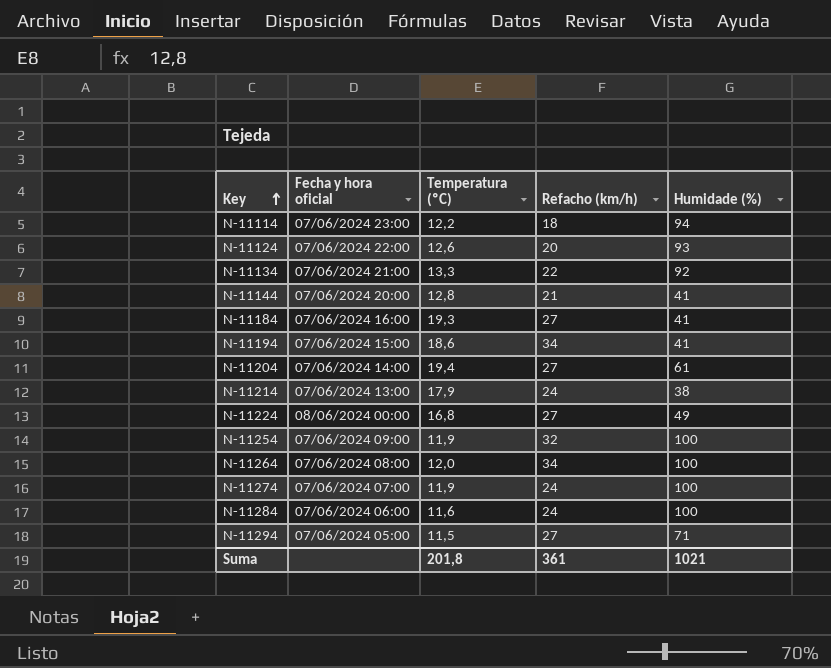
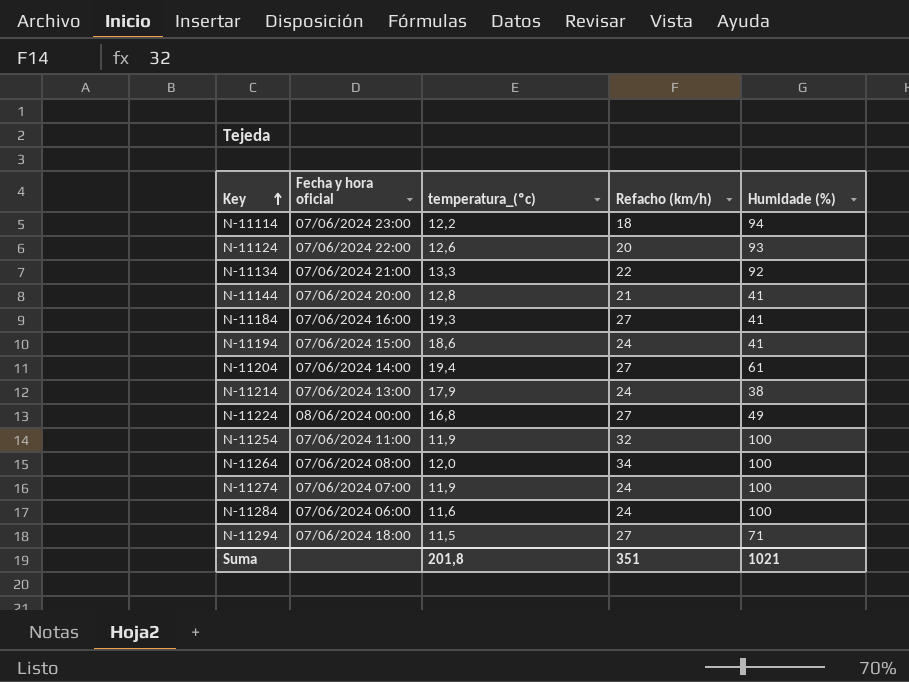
column name: Temperatura (ºC) -> temperatura_(ºc)
N-11194 | Refacho (km/h): 34 -> 24
N-11254 | Fecha y hora oficial: 07/06/2024 09:00 -> 07/06/2024 11:00
N-11294 | Fecha y hora oficial: 07/06/2024 05:00 -> 07/06/2024 18:00
Suma | Refacho (km/h): 361 -> 351

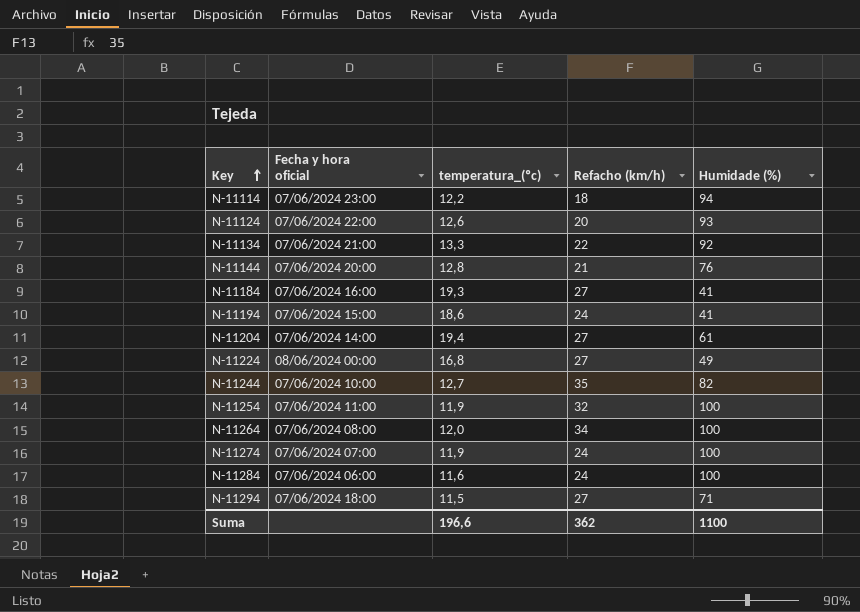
row N-11214: 07/06/2024 13:00 | 17,9 | 24 | 38 -> none
N-11144 | Humidade (%): 41 -> 76
row N-11244: none -> 07/06/2024 10:00 | 12,7 | 35 | 82
Suma | temperatura_(ºc): 201,8 -> 196,6
Suma | Refacho (km/h): 351 -> 362
Suma | Humidade (%): 1021 -> 1100

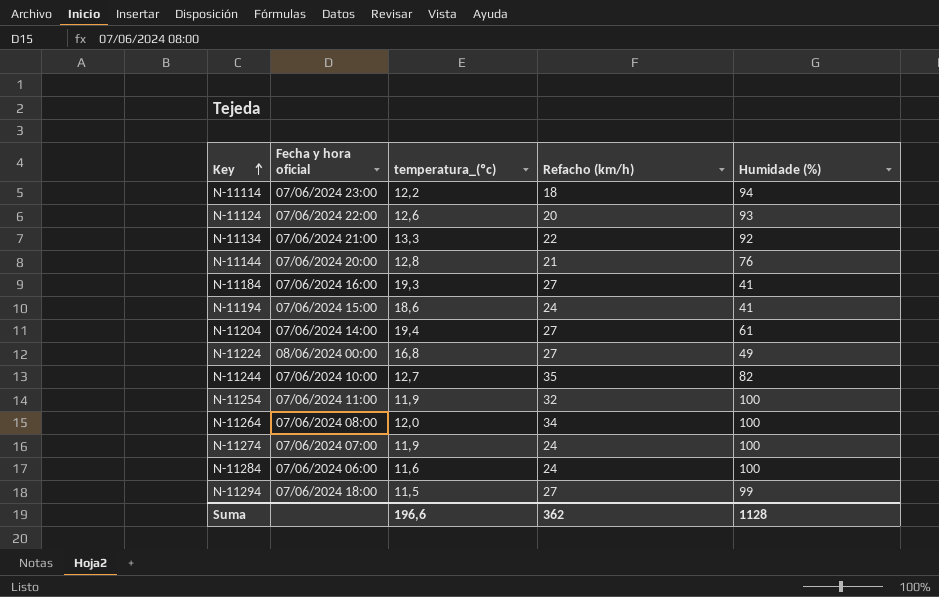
N-11294 | Humidade (%): 71 -> 99
Suma | Humidade (%): 1100 -> 1128

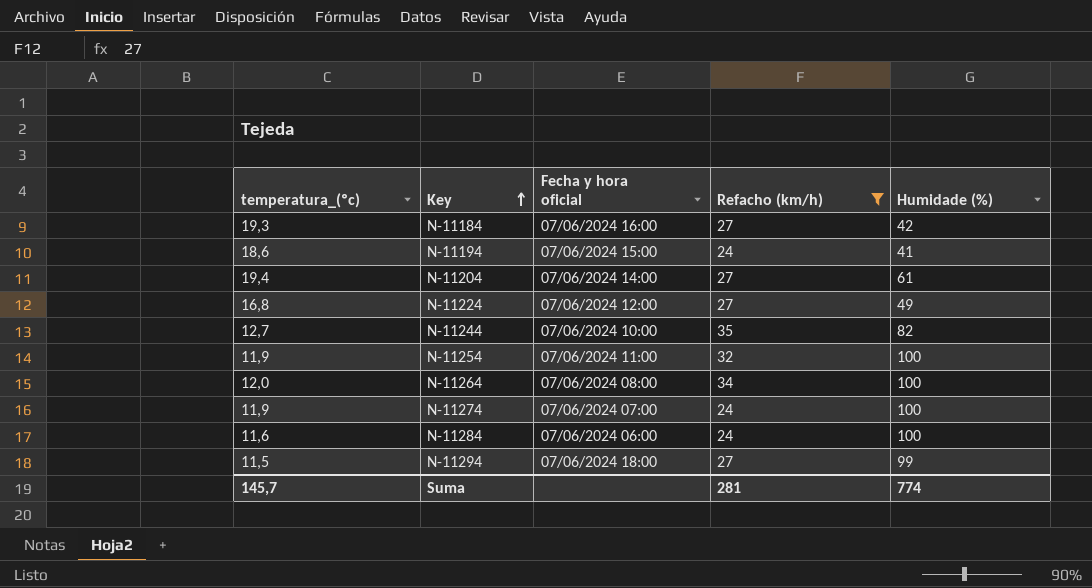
filter: none -> Refacho (km/h) >= 24
column temperatura_(ºc) | position: 3 -> 1
N-11184 | Humidade (%): 41 -> 42
N-11224 | Fecha y hora oficial: 08/06/2024 00:00 -> 07/06/2024 12:00
Suma | temperatura_(ºc): 196,6 -> 145,7
Suma | Refacho (km/h): 362 -> 281
Suma | Humidade (%): 1128 -> 774

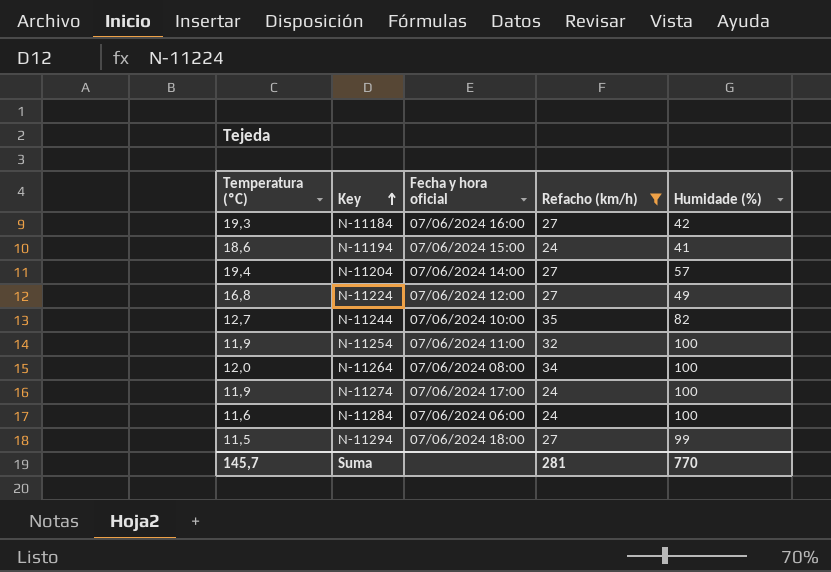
column name: temperatura_(ºc) -> Temperatura (ºC)
N-11204 | Humidade (%): 61 -> 57
N-11274 | Fecha y hora oficial: 07/06/2024 07:00 -> 07/06/2024 17:00
Suma | Humidade (%): 774 -> 770

